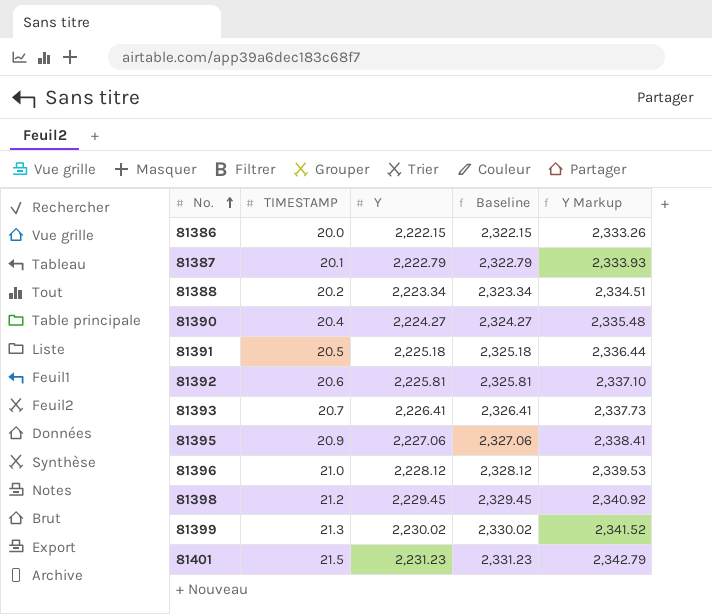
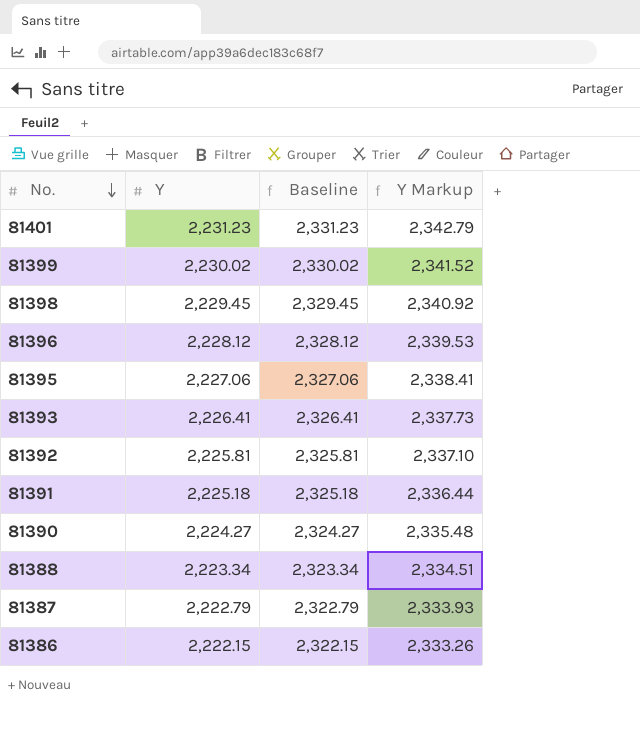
row order: No. ascending -> No. descending
column TIMESTAMP | position: 2 -> none

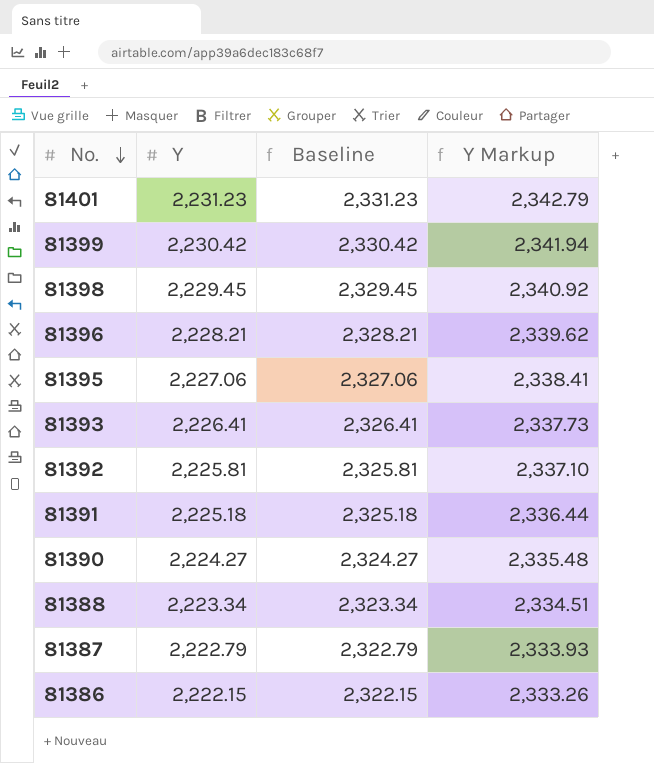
81399 | Y: 2,230.02 -> 2,230.42
81399 | Baseline: 2,330.02 -> 2,330.42
81399 | Y Markup: 2,341.52 -> 2,341.94
81396 | Y: 2,228.12 -> 2,228.21
81396 | Baseline: 2,328.12 -> 2,328.21
81396 | Y Markup: 2,339.53 -> 2,339.62

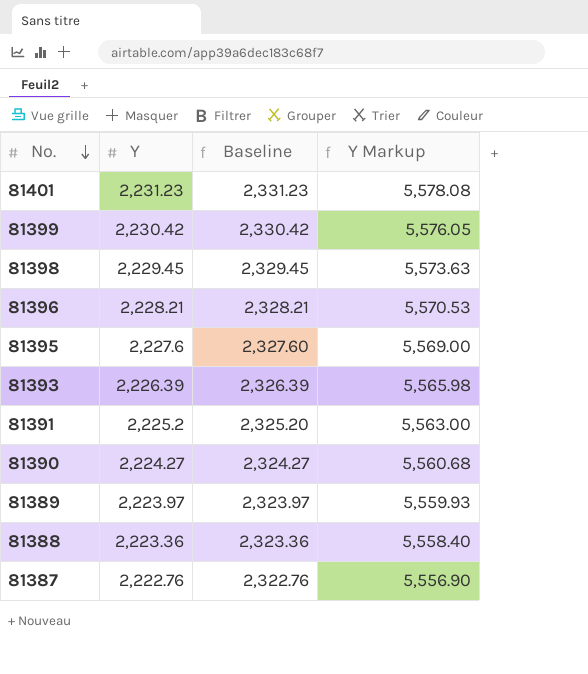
column Y Markup | formula: [Y] * 1.05 -> [Y] * 2.5
row 81392: 2,225.81 | 2,325.81 | 2,337.10 -> none
row 81386: 2,222.15 | 2,322.15 | 2,333.26 -> none
81395 | Y: 2,227.06 -> 2,227.6
81395 | Baseline: 2,327.06 -> 2,327.60
81393 | Y: 2,226.41 -> 2,226.39
81393 | Baseline: 2,326.41 -> 2,326.39
81391 | Y: 2,225.18 -> 2,225.2
81391 | Baseline: 2,325.18 -> 2,325.20
row 81389: none -> 2,223.97 | 2,323.97 | 5,559.93
81388 | Y: 2,223.34 -> 2,223.36
81388 | Baseline: 2,323.34 -> 2,323.36
81387 | Y: 2,222.79 -> 2,222.76
81387 | Baseline: 2,322.79 -> 2,322.76

